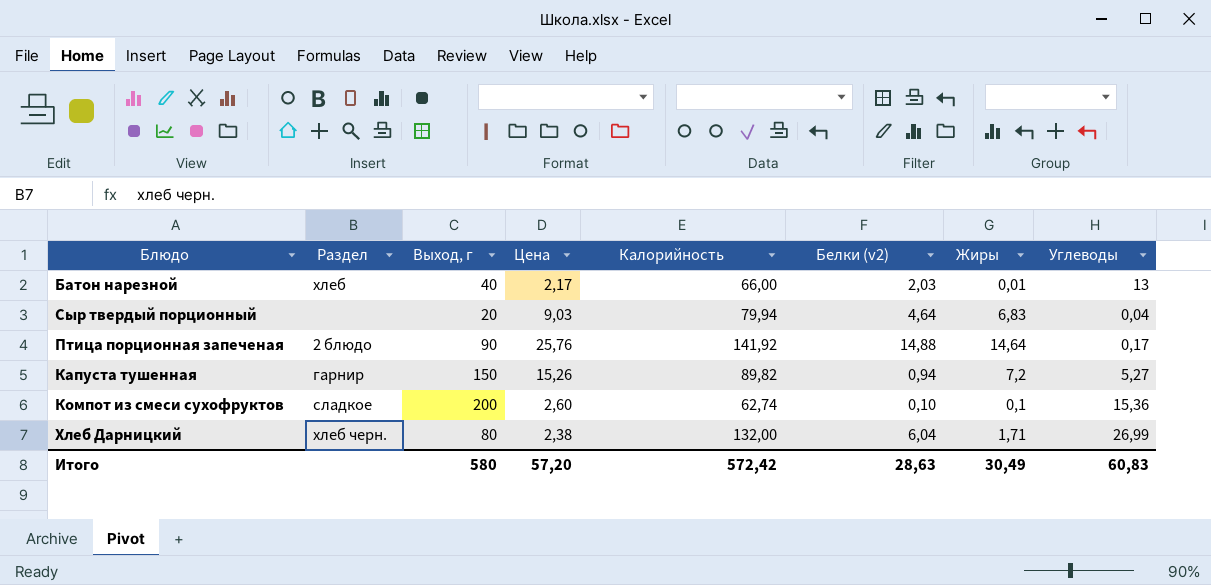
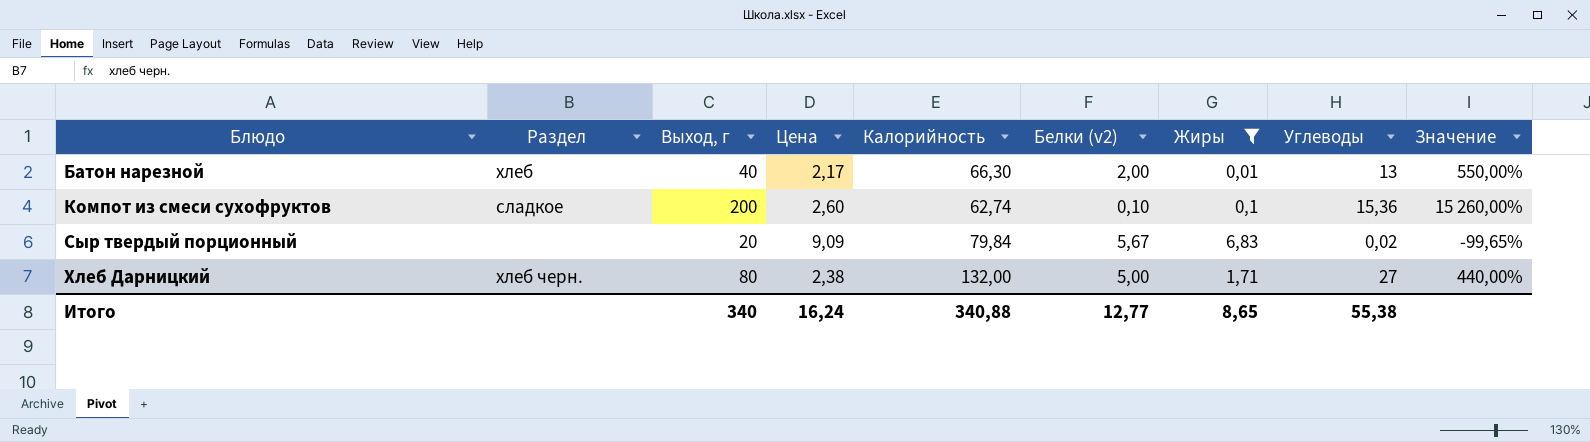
filter: none -> Жиры <= 6,83
row order: none -> Блюдо ascending
column Значение | formula: none -> ([Углеводы] - [Белки (v2)]) / [Белки (v2)]
Батон нарезной | Калорийность: 66,00 -> 66,30
Батон нарезной | Белки (v2): 2,03 -> 2,00
Сыр твердый порционный | Цена: 9,03 -> 9,09
Сыр твердый порционный | Калорийность: 79,94 -> 79,84
Сыр твердый порционный | Белки (v2): 4,64 -> 5,67
Сыр твердый порционный | Углеводы: 0,04 -> 0,02
Хлеб Дарницкий | Белки (v2): 6,04 -> 5,00
Хлеб Дарницкий | Углеводы: 26,99 -> 27
Итого | Выход, г: 580 -> 340
Итого | Цена: 57,20 -> 16,24
Итого | Калорийность: 572,42 -> 340,88
Итого | Белки (v2): 28,63 -> 12,77
Итого | Жиры: 30,49 -> 8,65
Итого | Углеводы: 60,83 -> 55,38

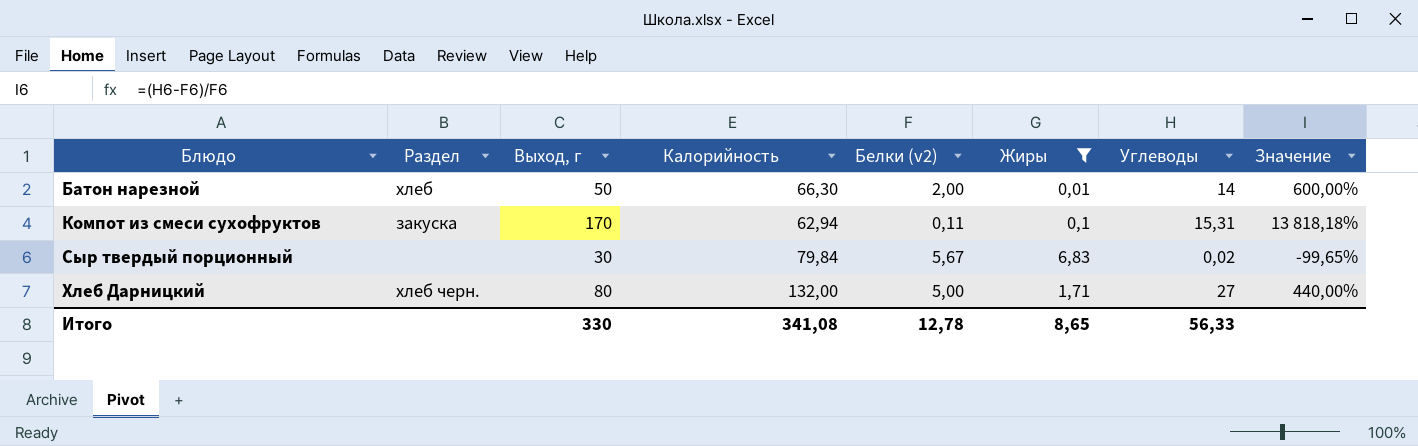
column Цена | position: 4 -> none
Батон нарезной | Выход, г: 40 -> 50
Батон нарезной | Углеводы: 13 -> 14
Батон нарезной | Значение: 550,00% -> 600,00%
Компот из смеси сухофруктов | Раздел: сладкое -> закуска
Компот из смеси сухофруктов | Выход, г: 200 -> 170
Компот из смеси сухофруктов | Калорийность: 62,74 -> 62,94
Компот из смеси сухофруктов | Белки (v2): 0,10 -> 0,11
Компот из смеси сухофруктов | Углеводы: 15,36 -> 15,31
Компот из смеси сухофруктов | Значение: 15 260,00% -> 13 818,18%
Сыр твердый порционный | Выход, г: 20 -> 30
Итого | Выход, г: 340 -> 330
Итого | Калорийность: 340,88 -> 341,08
Итого | Белки (v2): 12,77 -> 12,78
Итого | Углеводы: 55,38 -> 56,33

